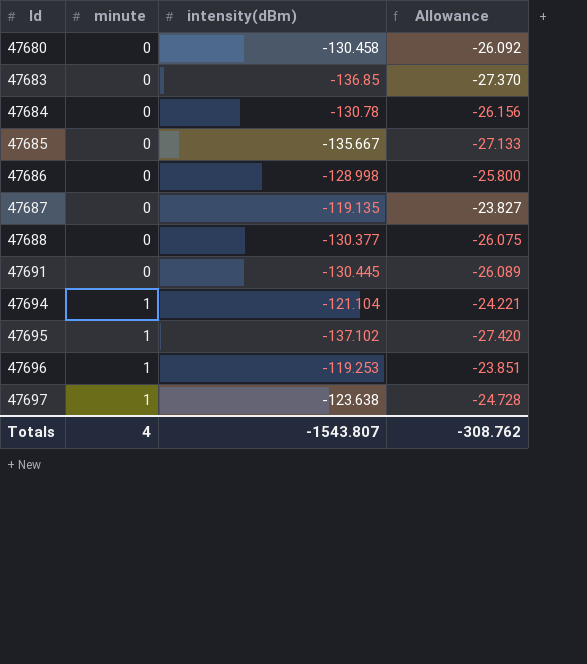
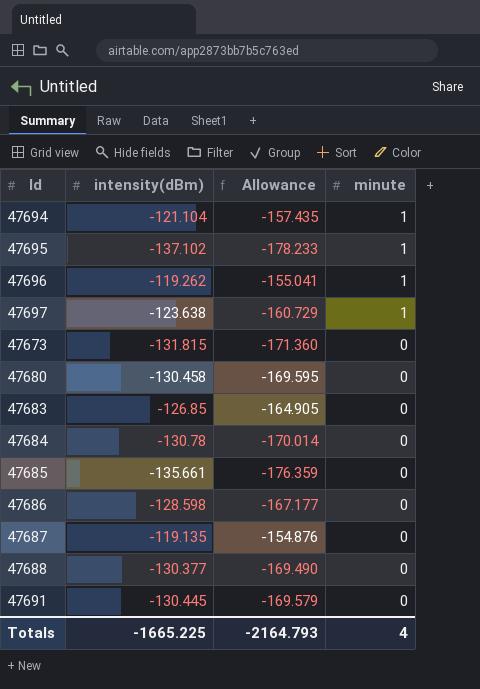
row order: Id ascending -> minute descending
column Allowance | formula: [intensity(dBm)] * 0.2 -> [intensity(dBm)] * 1.3
column minute | position: 2 -> 4
47696 | intensity(dBm): -119.253 -> -119.262
row 47673: none -> -131.815 | -171.360 | 0
47683 | intensity(dBm): -136.85 -> -126.85
47685 | intensity(dBm): -135.667 -> -135.661
47686 | intensity(dBm): -128.998 -> -128.598
Totals | intensity(dBm): -1543.807 -> -1665.225
Totals | Allowance: -308.762 -> -2164.793

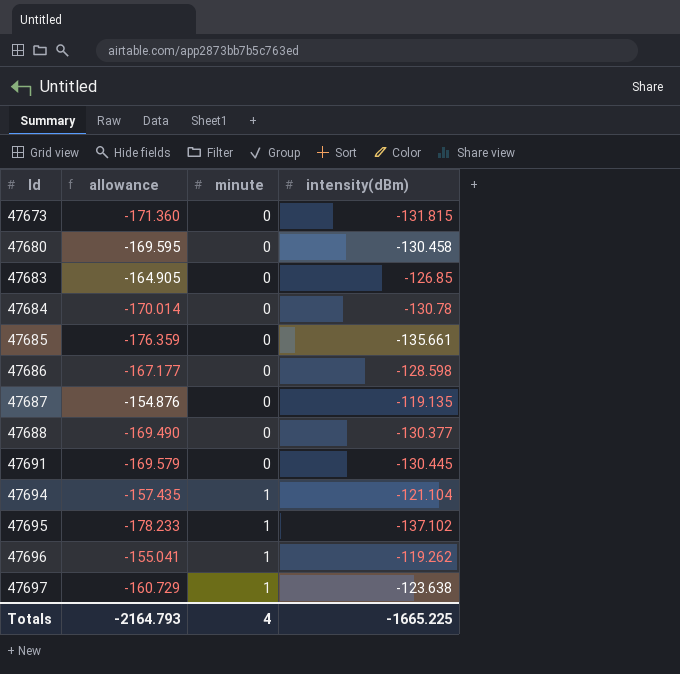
row order: minute descending -> Id ascending
column name: Allowance -> allowance
column intensity(dBm) | position: 2 -> 4

